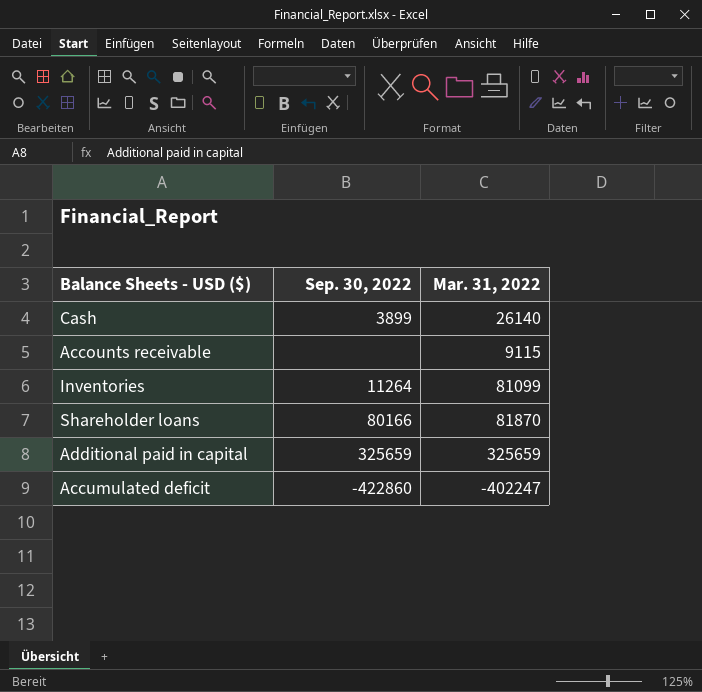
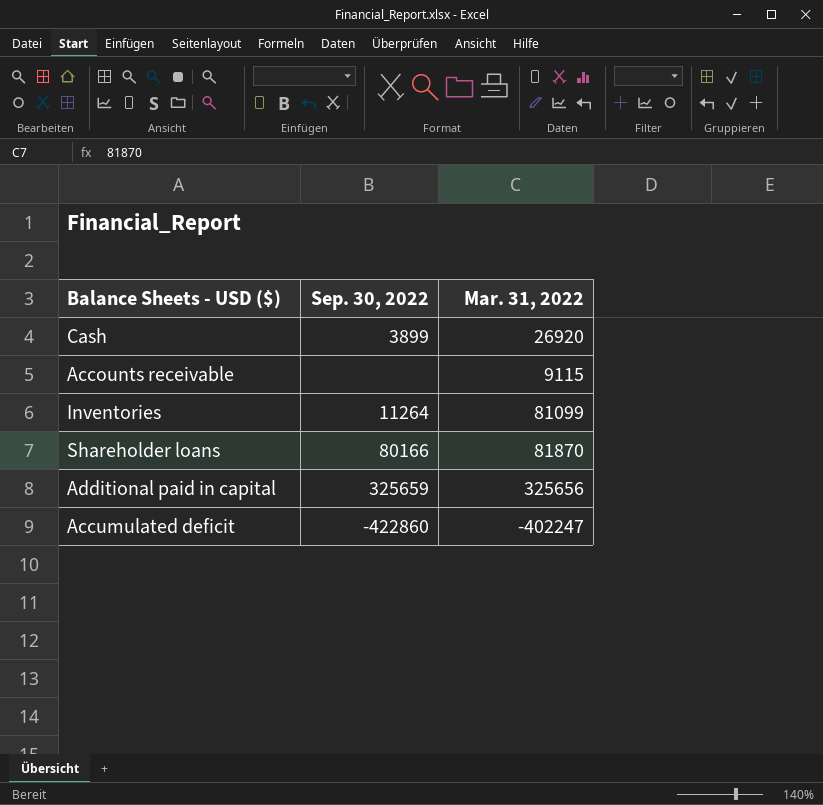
Cash | Mar. 31, 2022: 26140 -> 26920
Additional paid in capital | Mar. 31, 2022: 325659 -> 325656

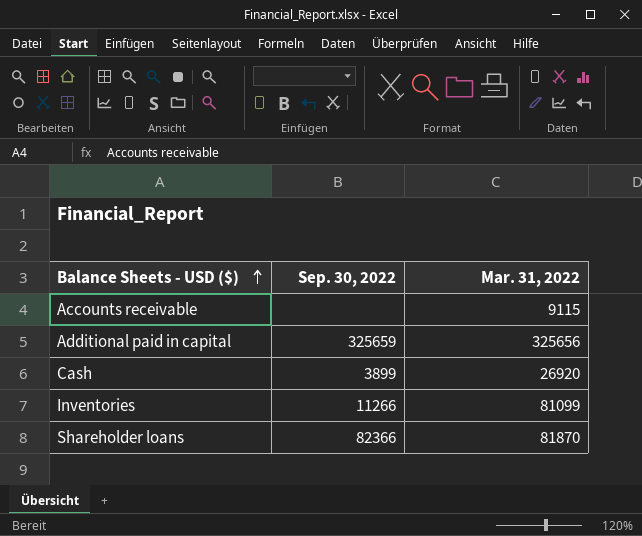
row order: none -> Balance Sheets - USD ($) ascending
row Accumulated deficit: -422860 | -402247 -> none
Inventories | Sep. 30, 2022: 11264 -> 11266
Shareholder loans | Sep. 30, 2022: 80166 -> 82366

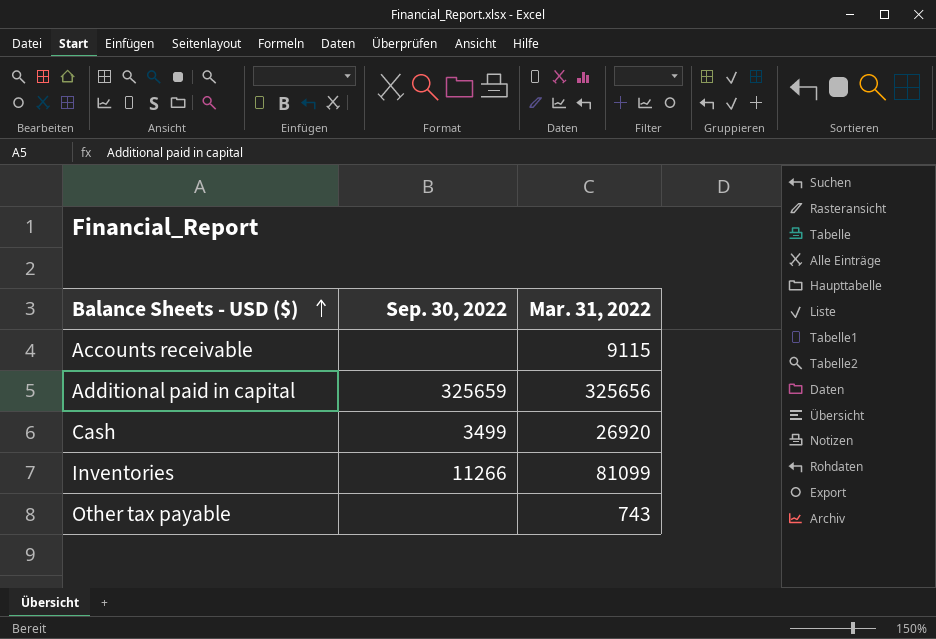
row Shareholder loans: 82366 | 81870 -> none
Cash | Sep. 30, 2022: 3899 -> 3499
row Other tax payable: none -> none | 743

